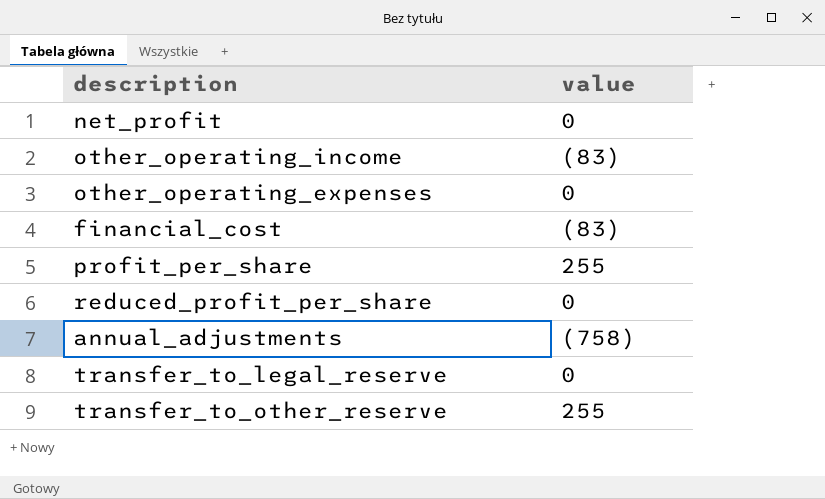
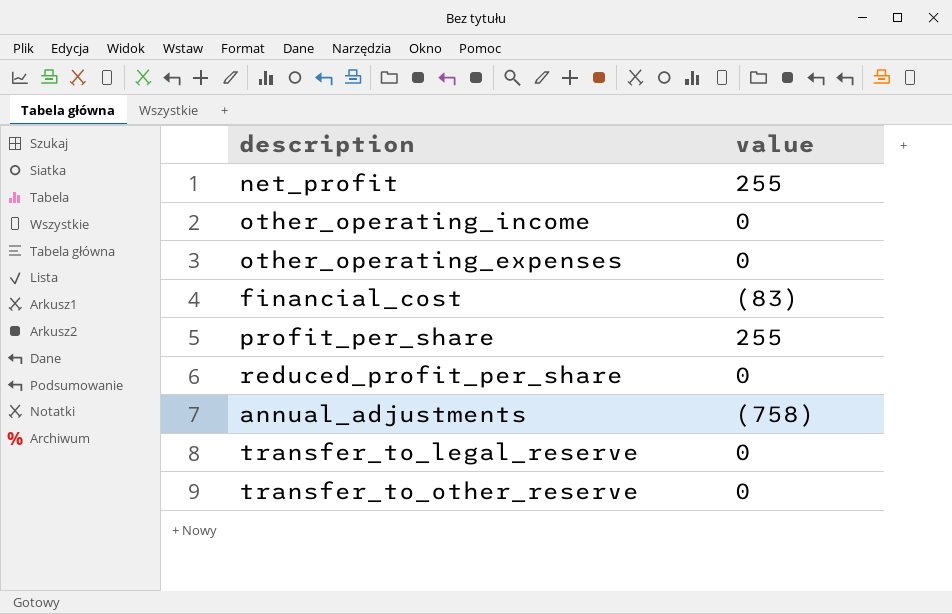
net_profit | value: 0 -> 255
other_operating_income | value: (83) -> 0
transfer_to_other_reserve | value: 255 -> 0

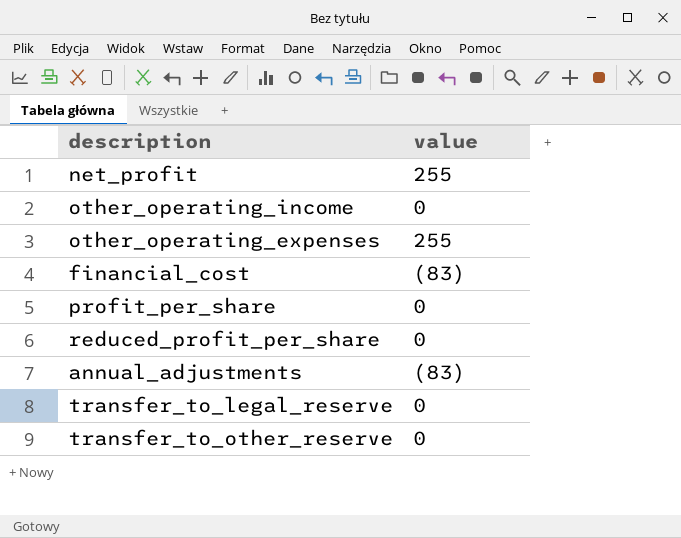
other_operating_expenses | value: 0 -> 255
profit_per_share | value: 255 -> 0
annual_adjustments | value: (758) -> (83)

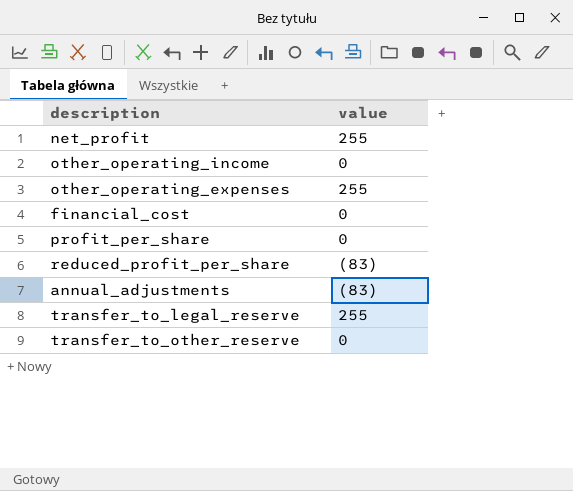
financial_cost | value: (83) -> 0
reduced_profit_per_share | value: 0 -> (83)
transfer_to_legal_reserve | value: 0 -> 255

